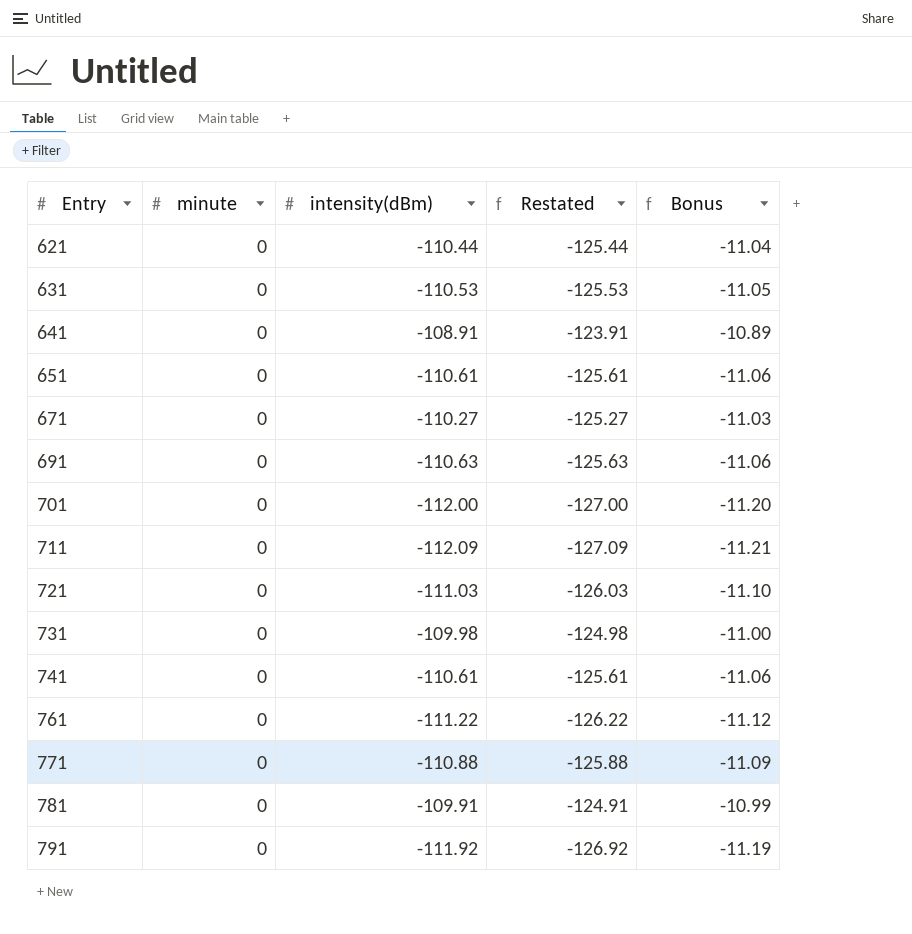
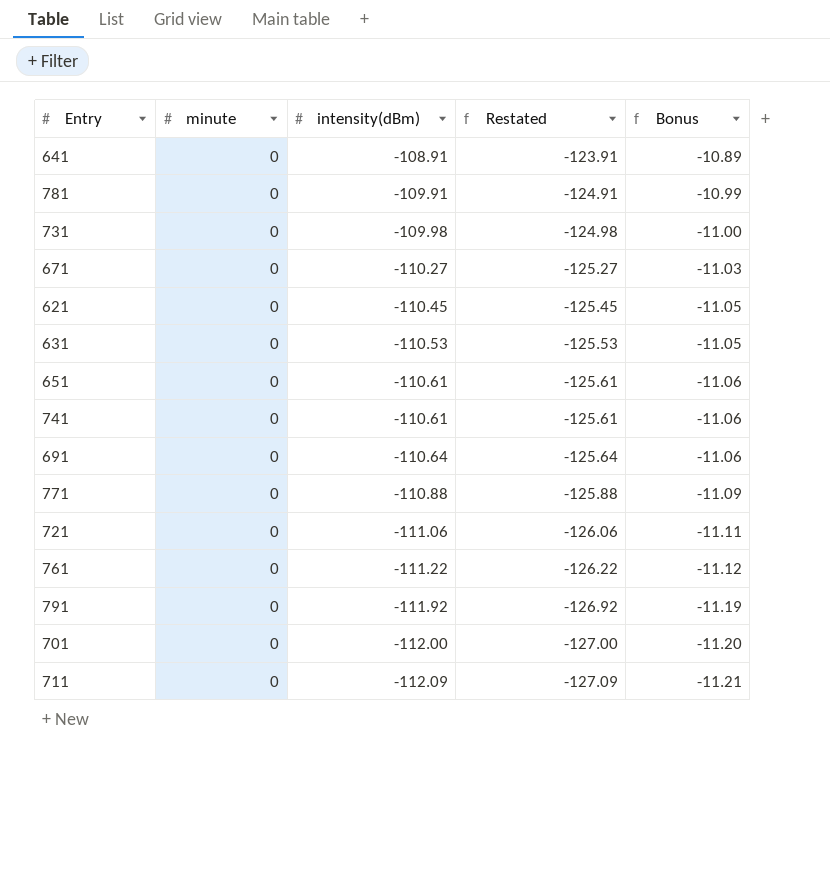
row order: Entry ascending -> intensity(dBm) descending
621 | intensity(dBm): -110.44 -> -110.45
621 | Restated: -125.44 -> -125.45
621 | Bonus: -11.04 -> -11.05
691 | intensity(dBm): -110.63 -> -110.64
691 | Restated: -125.63 -> -125.64
721 | intensity(dBm): -111.03 -> -111.06
721 | Restated: -126.03 -> -126.06
721 | Bonus: -11.10 -> -11.11

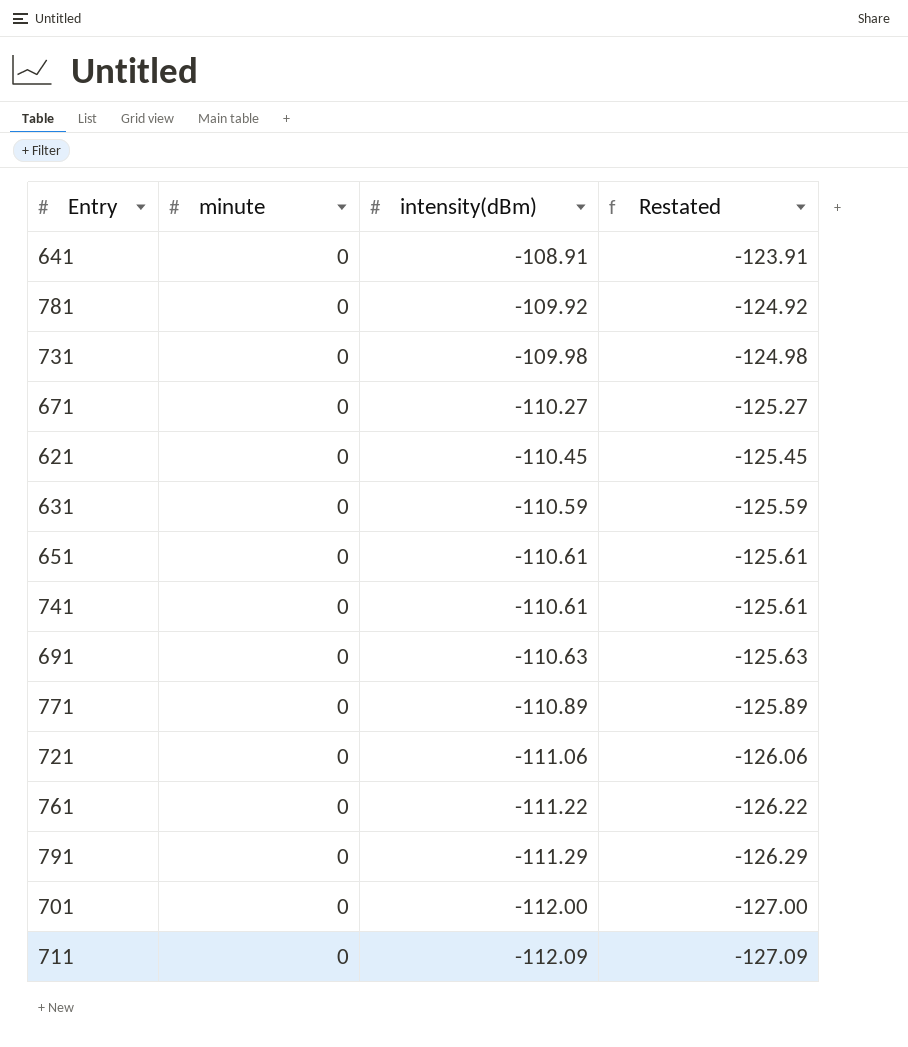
column Bonus | formula: [intensity(dBm)] * 0.1 -> none
781 | intensity(dBm): -109.91 -> -109.92
781 | Restated: -124.91 -> -124.92
631 | intensity(dBm): -110.53 -> -110.59
631 | Restated: -125.53 -> -125.59
691 | intensity(dBm): -110.64 -> -110.63
691 | Restated: -125.64 -> -125.63
771 | intensity(dBm): -110.88 -> -110.89
771 | Restated: -125.88 -> -125.89
791 | intensity(dBm): -111.92 -> -111.29
791 | Restated: -126.92 -> -126.29

